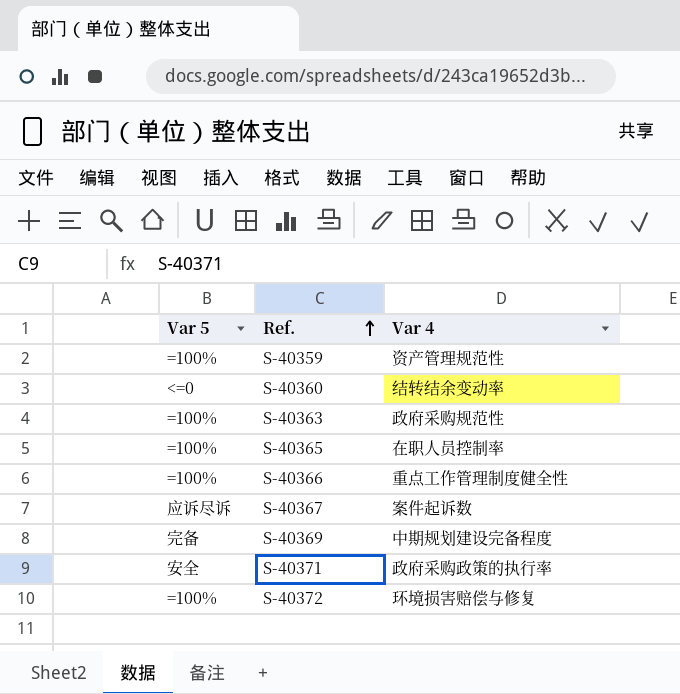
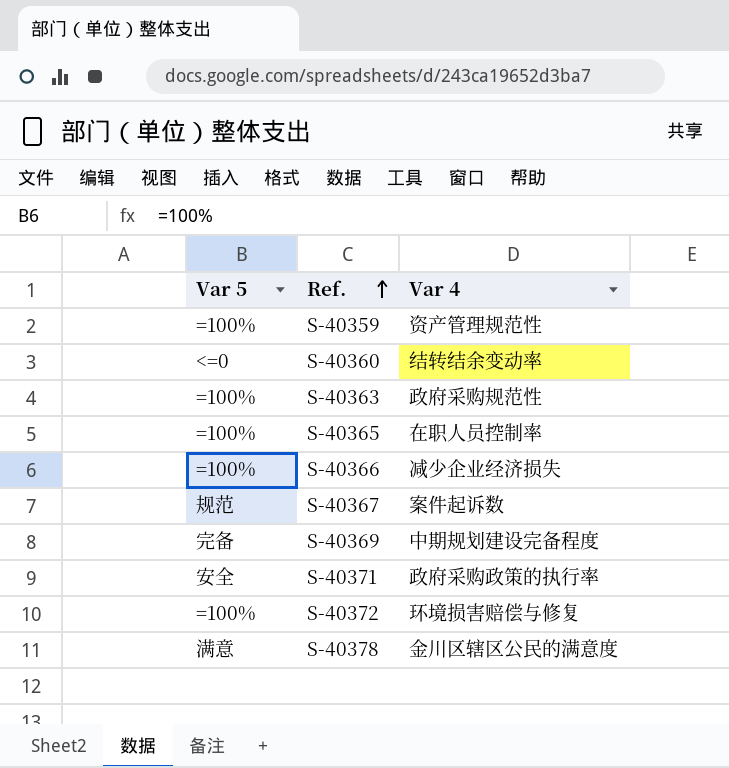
S-40366 | Var 4: 重点工作管理制度健全性 -> 减少企业经济损失
S-40367 | Var 5: 应诉尽诉 -> 规范
row S-40378: none -> 满意 | 金川区辖区公民的满意度

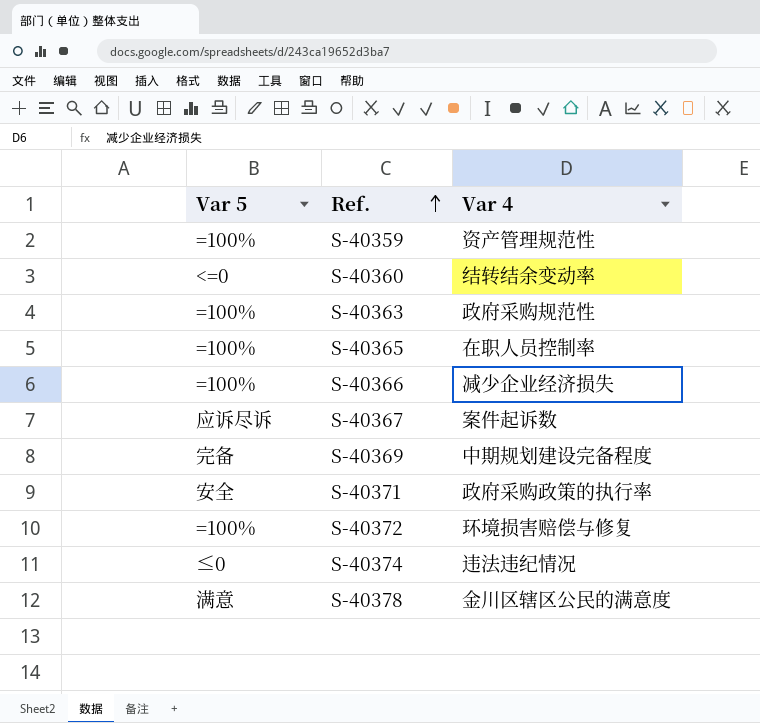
S-40367 | Var 5: 规范 -> 应诉尽诉
row S-40374: none -> ≤0 | 违法违纪情况

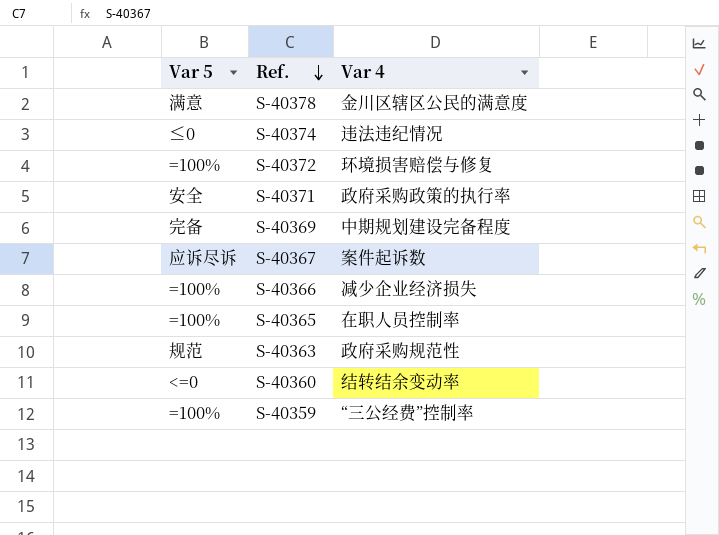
row order: Ref. ascending -> Ref. descending
S-40363 | Var 5: =100% -> 规范
S-40359 | Var 4: 资产管理规范性 -> “三公经费”控制率

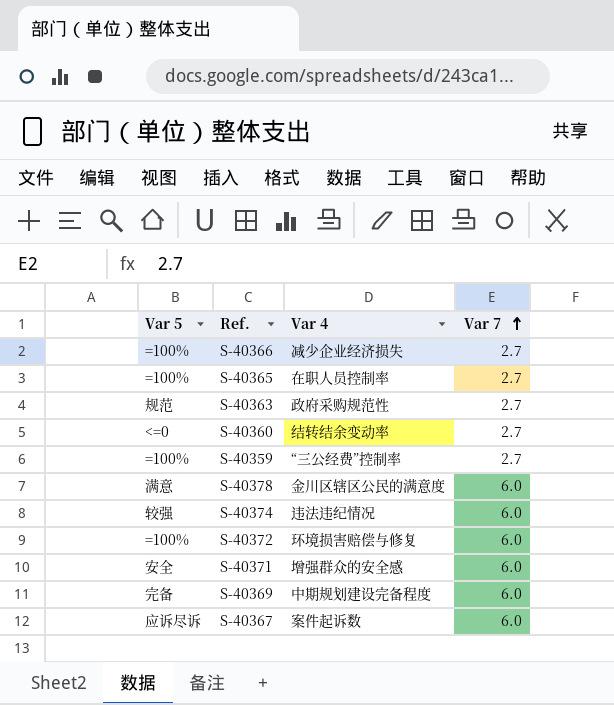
row order: Ref. descending -> Var 7 ascending
column Var 7 | position: none -> 4
S-40374 | Var 5: ≤0 -> 较强
S-40371 | Var 4: 政府采购政策的执行率 -> 增强群众的安全感

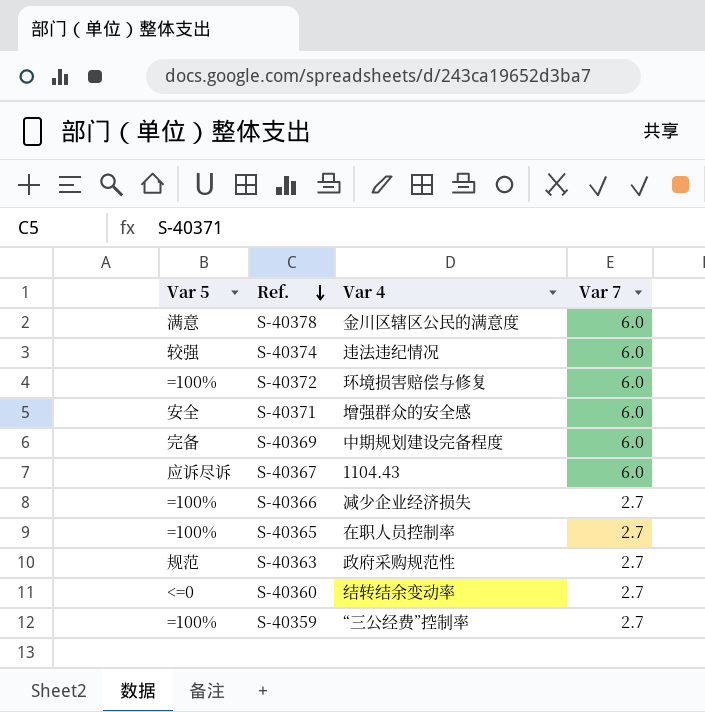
row order: Var 7 ascending -> Ref. descending
S-40367 | Var 4: 案件起诉数 -> 1104.43

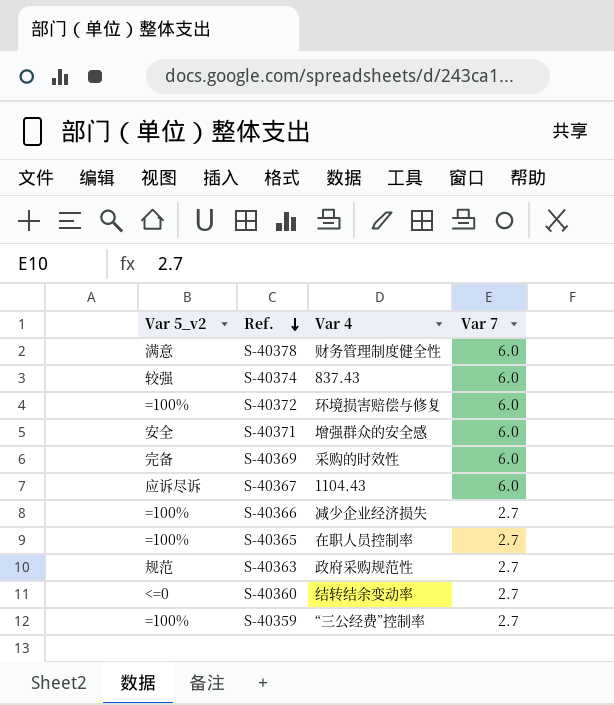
column name: Var 5 -> Var 5_v2
S-40378 | Var 4: 金川区辖区公民的满意度 -> 财务管理制度健全性
S-40374 | Var 4: 违法违纪情况 -> 837.43
S-40369 | Var 4: 中期规划建设完备程度 -> 采购的时效性

